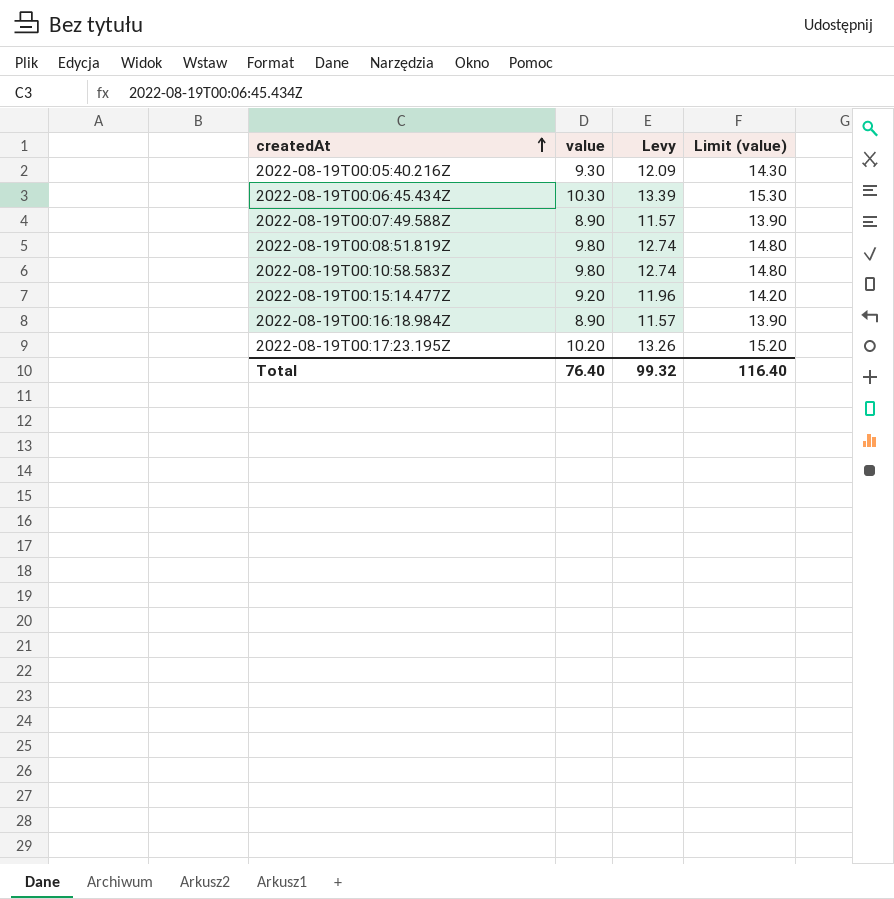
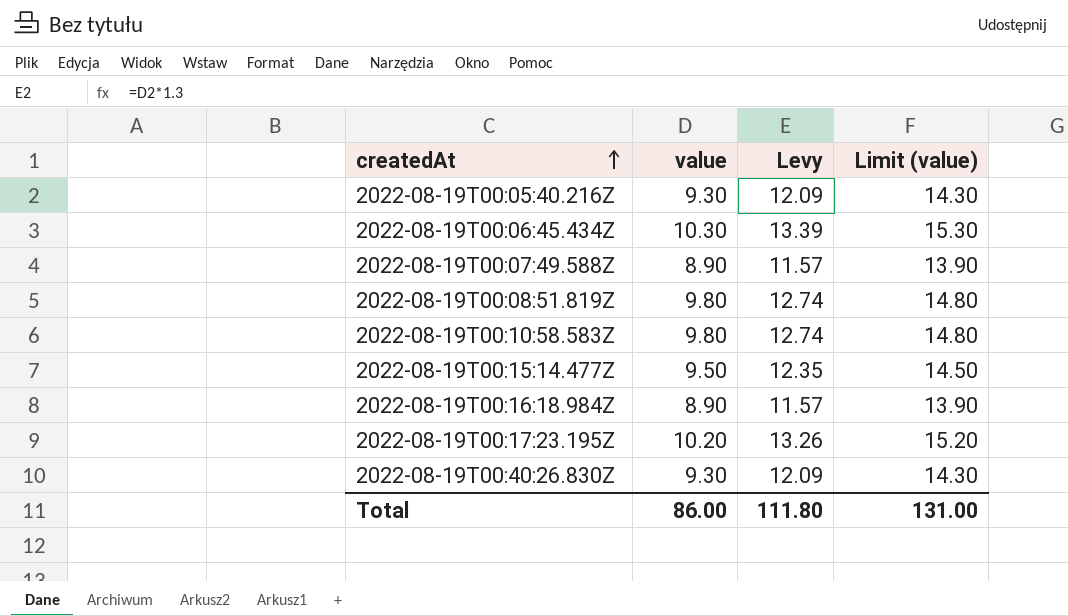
2022-08-19T00:15:14.477Z | value: 9.20 -> 9.50
2022-08-19T00:15:14.477Z | Levy: 11.96 -> 12.35
2022-08-19T00:15:14.477Z | Limit (value): 14.20 -> 14.50
row 2022-08-19T00:40:26.830Z: none -> 9.30 | 12.09 | 14.30
Total | value: 76.40 -> 86.00
Total | Levy: 99.32 -> 111.80
Total | Limit (value): 116.40 -> 131.00

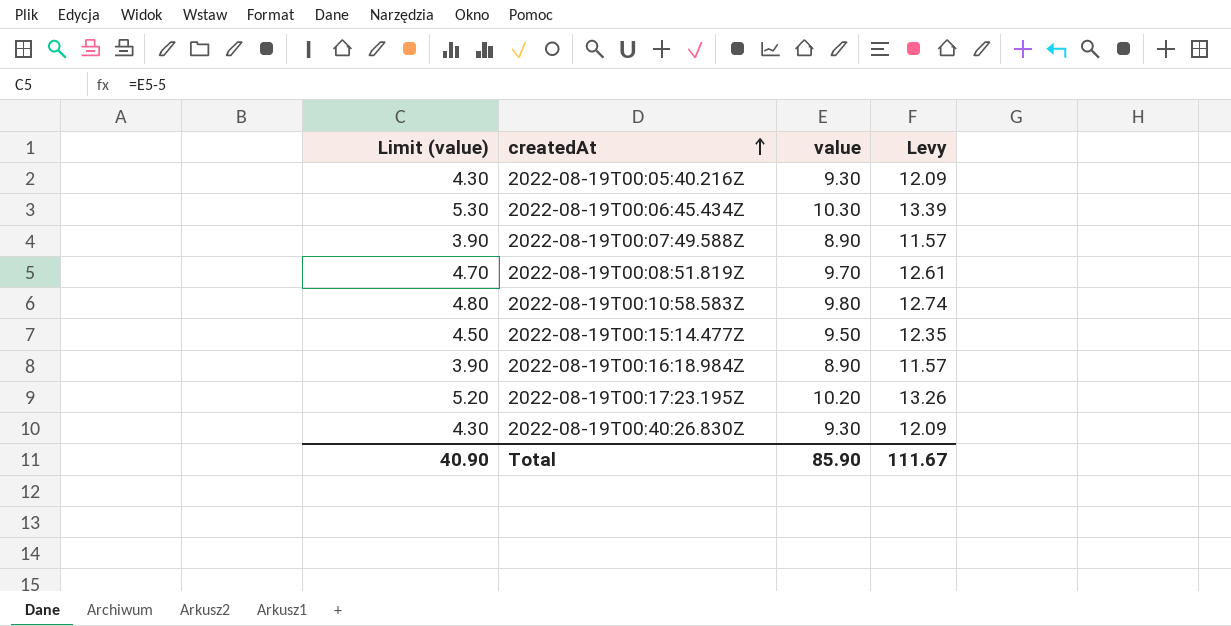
column Limit (value) | formula: [value] + 5 -> [value] - 5
column Limit (value) | position: 4 -> 1
2022-08-19T00:08:51.819Z | value: 9.80 -> 9.70
2022-08-19T00:08:51.819Z | Levy: 12.74 -> 12.61
Total | Limit (value): 131.00 -> 40.90
Total | value: 86.00 -> 85.90
Total | Levy: 111.80 -> 111.67

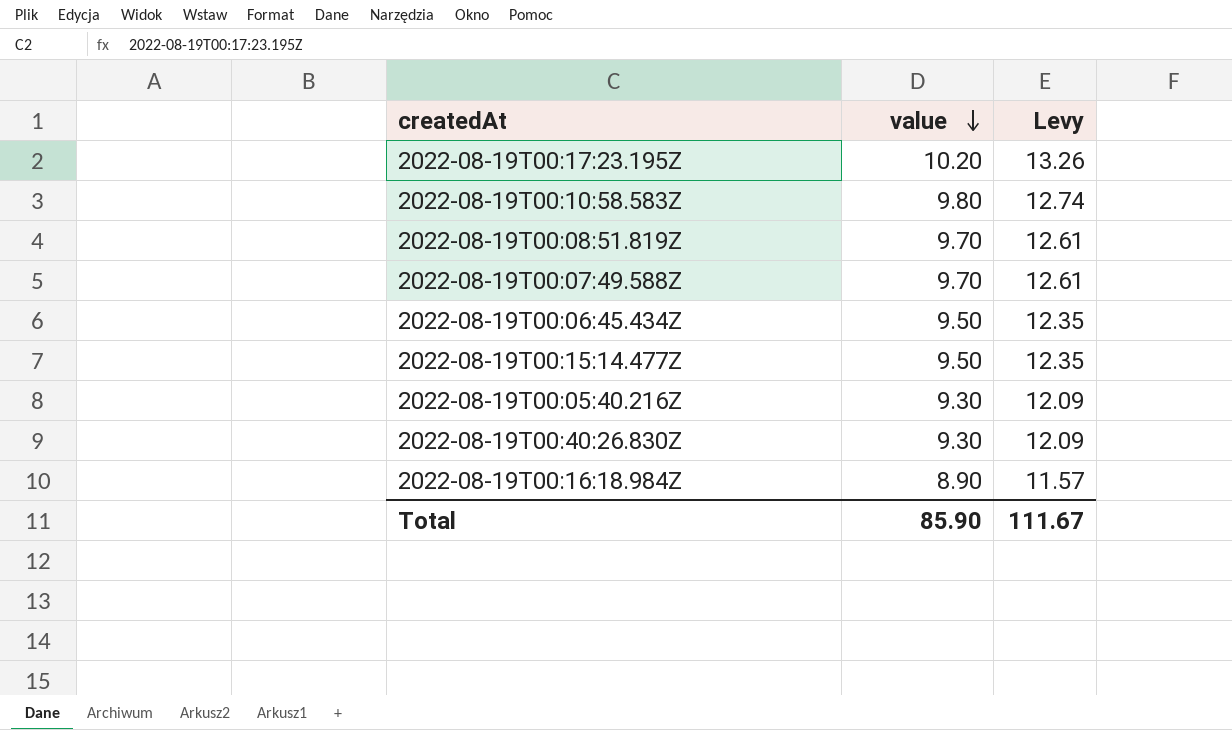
row order: createdAt ascending -> value descending
column Limit (value) | formula: [value] - 5 -> none
2022-08-19T00:07:49.588Z | value: 8.90 -> 9.70
2022-08-19T00:07:49.588Z | Levy: 11.57 -> 12.61
2022-08-19T00:06:45.434Z | value: 10.30 -> 9.50
2022-08-19T00:06:45.434Z | Levy: 13.39 -> 12.35

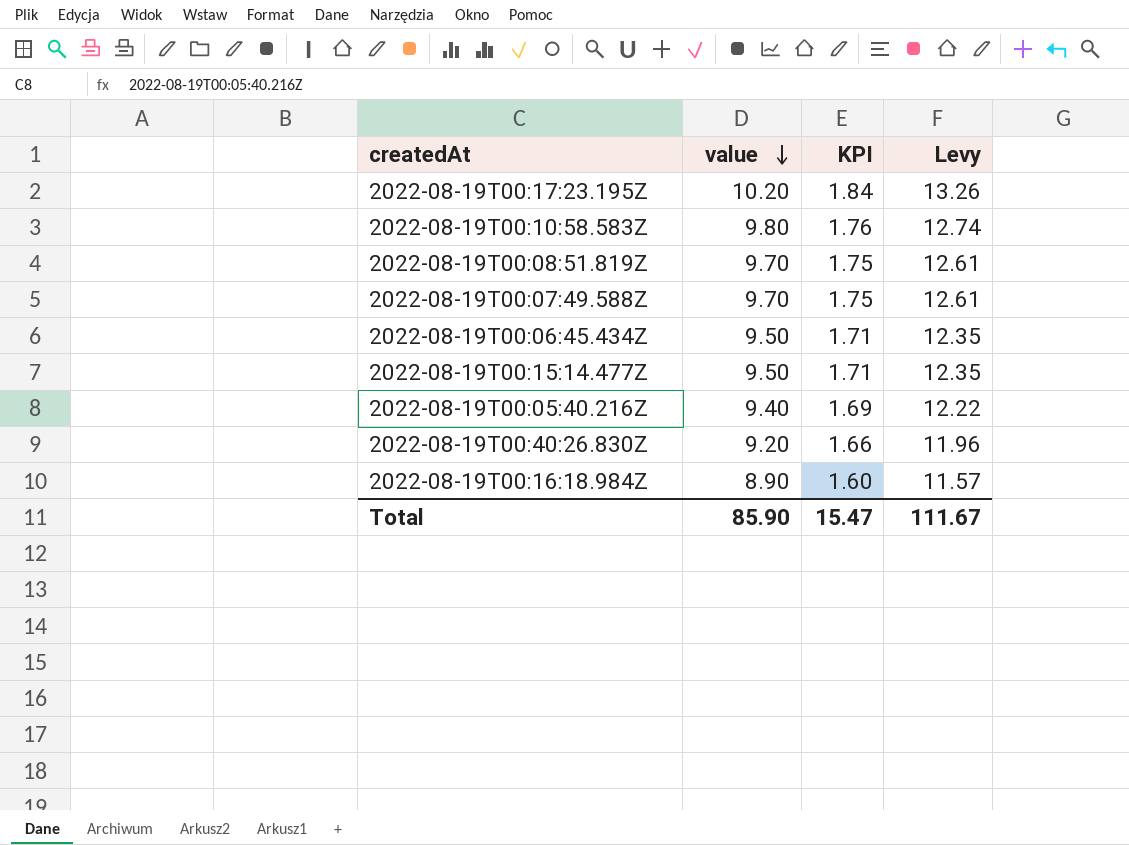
column KPI | formula: none -> [value] * 0.18
2022-08-19T00:05:40.216Z | value: 9.30 -> 9.40
2022-08-19T00:05:40.216Z | Levy: 12.09 -> 12.22
2022-08-19T00:40:26.830Z | value: 9.30 -> 9.20
2022-08-19T00:40:26.830Z | Levy: 12.09 -> 11.96

